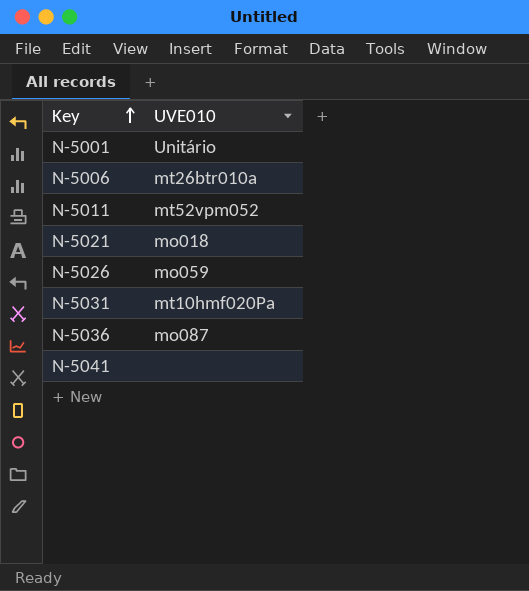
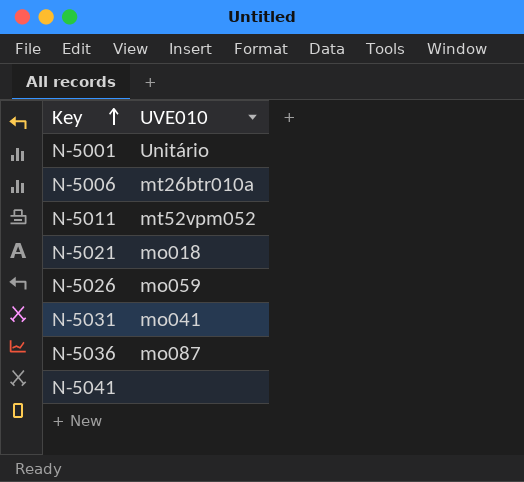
N-5031 | UVE010: mt10hmf020Pa -> mo041

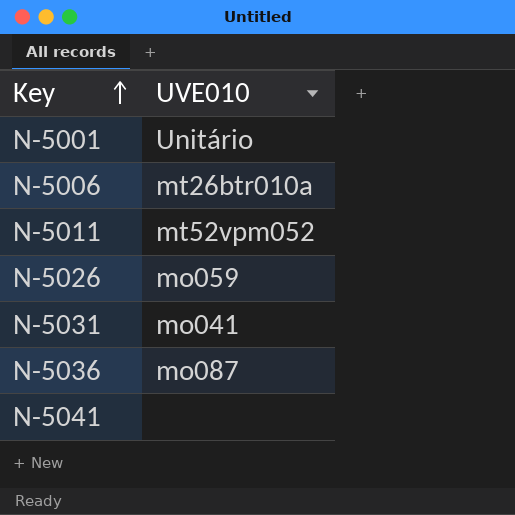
row N-5021: mo018 -> none

